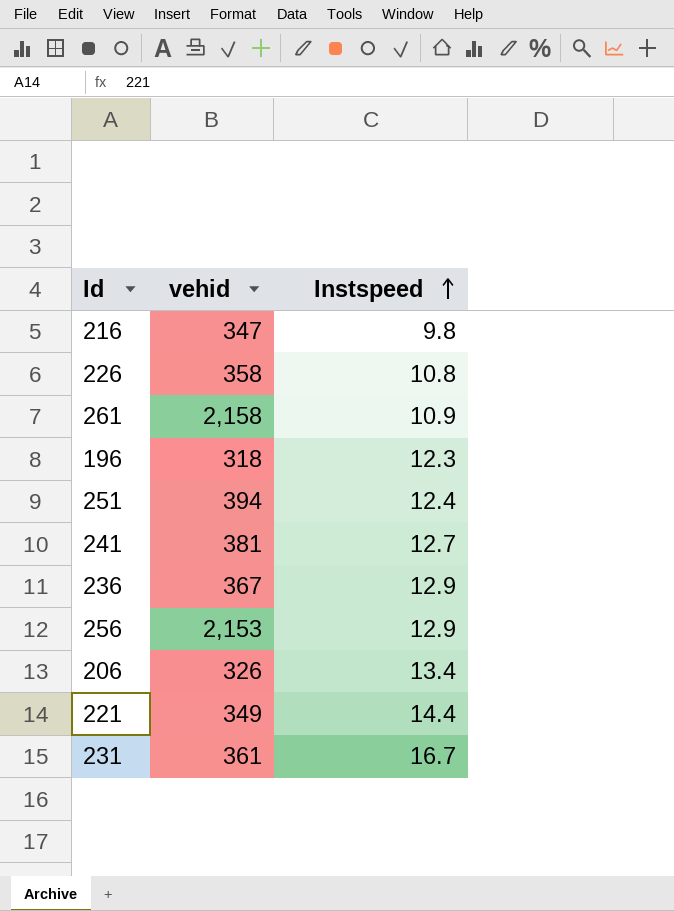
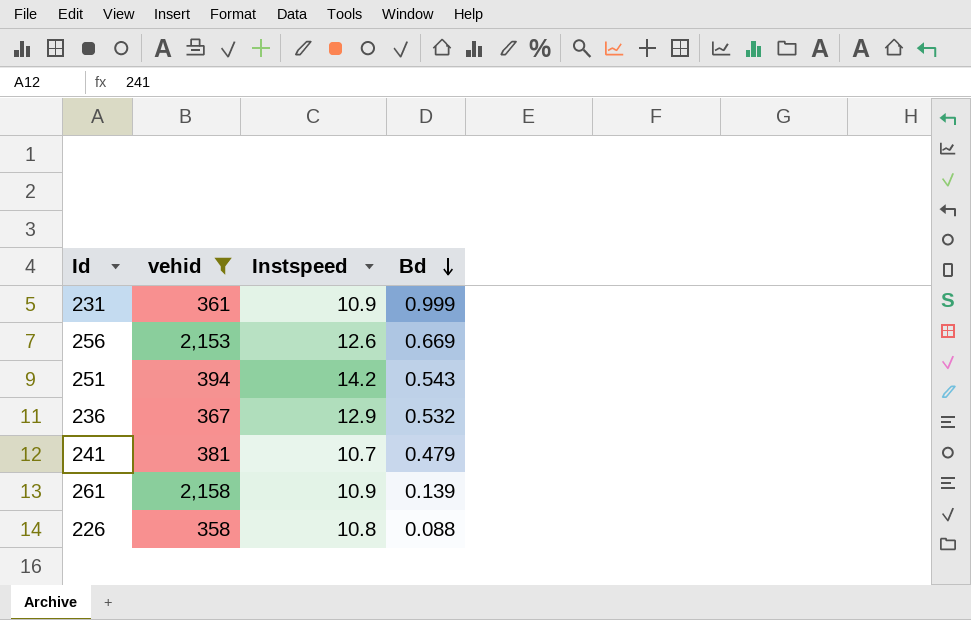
filter: none -> vehid >= 358
row order: Instspeed ascending -> Bd descending
column Bd | position: none -> 4
231 | Instspeed: 16.7 -> 10.9
256 | Instspeed: 12.9 -> 12.6
251 | Instspeed: 12.4 -> 14.2
241 | Instspeed: 12.7 -> 10.7

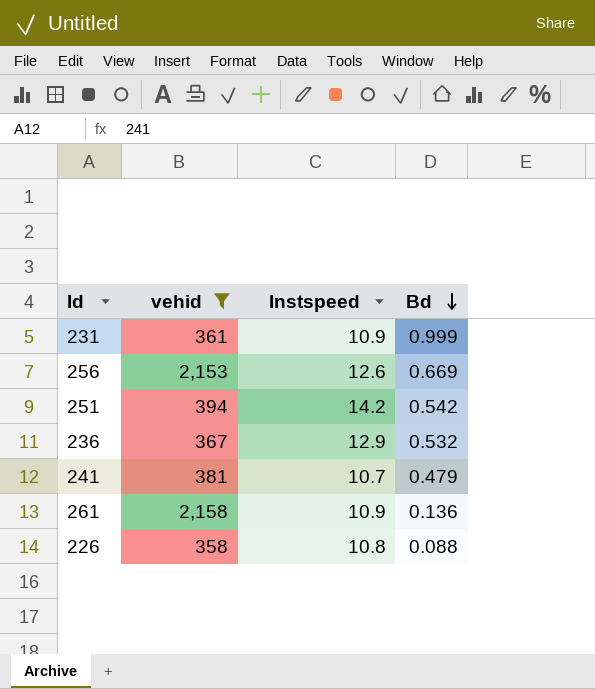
251 | Bd: 0.543 -> 0.542
261 | Bd: 0.139 -> 0.136

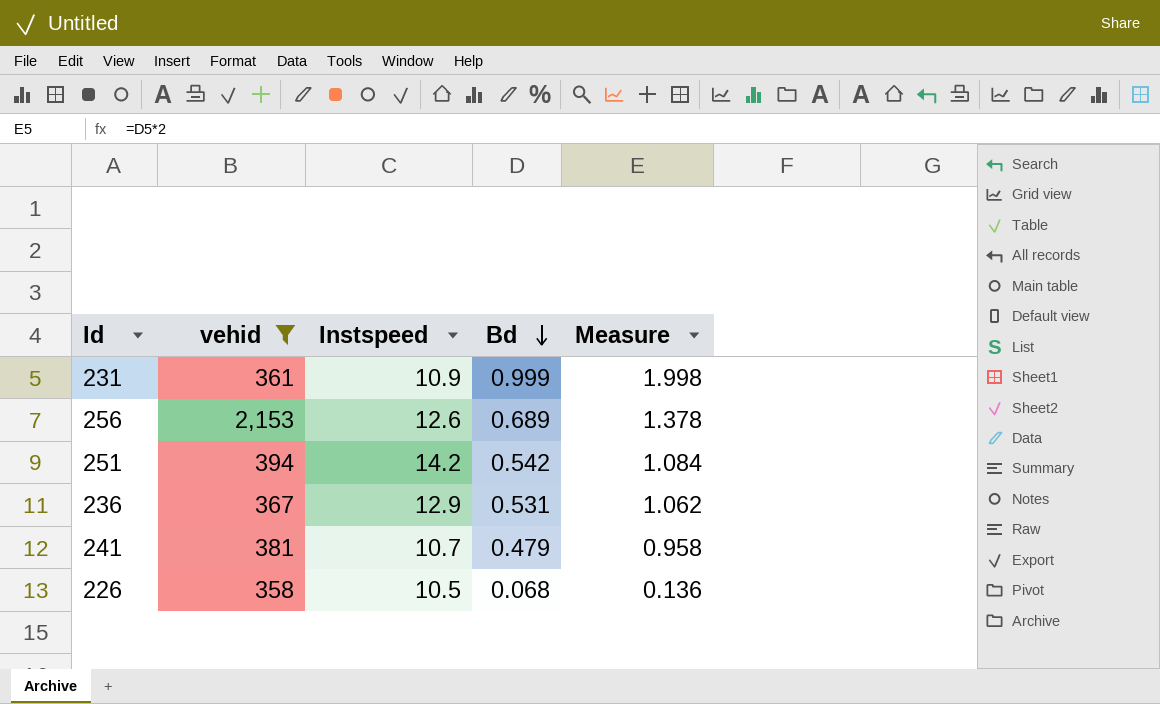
column Measure | formula: none -> [Bd] * 2
row 261: 2,158 | 10.9 | 0.136 -> none
256 | Bd: 0.669 -> 0.689
236 | Bd: 0.532 -> 0.531
226 | Instspeed: 10.8 -> 10.5
226 | Bd: 0.088 -> 0.068

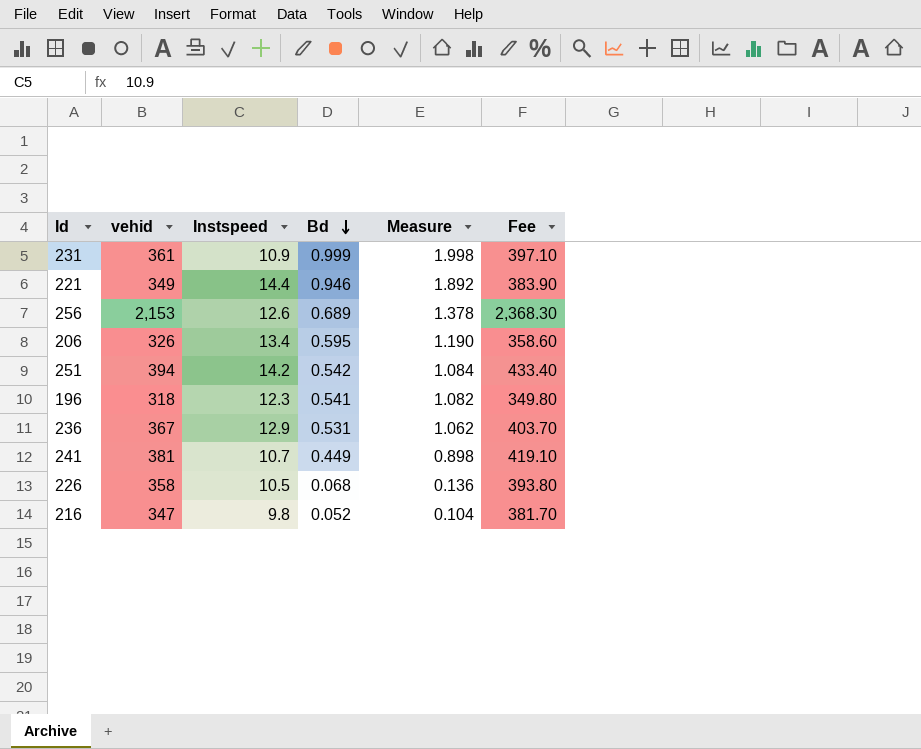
filter: vehid >= 358 -> none
column Fee | formula: none -> [vehid] * 1.1
241 | Bd: 0.479 -> 0.449
241 | Measure: 0.958 -> 0.898

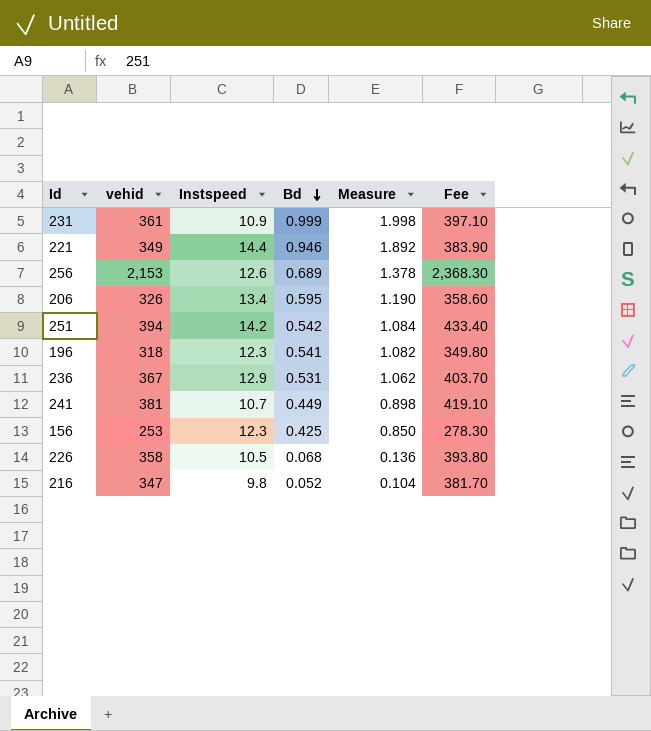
row 156: none -> 253 | 12.3 | 0.425 | 0.850 | 278.30

